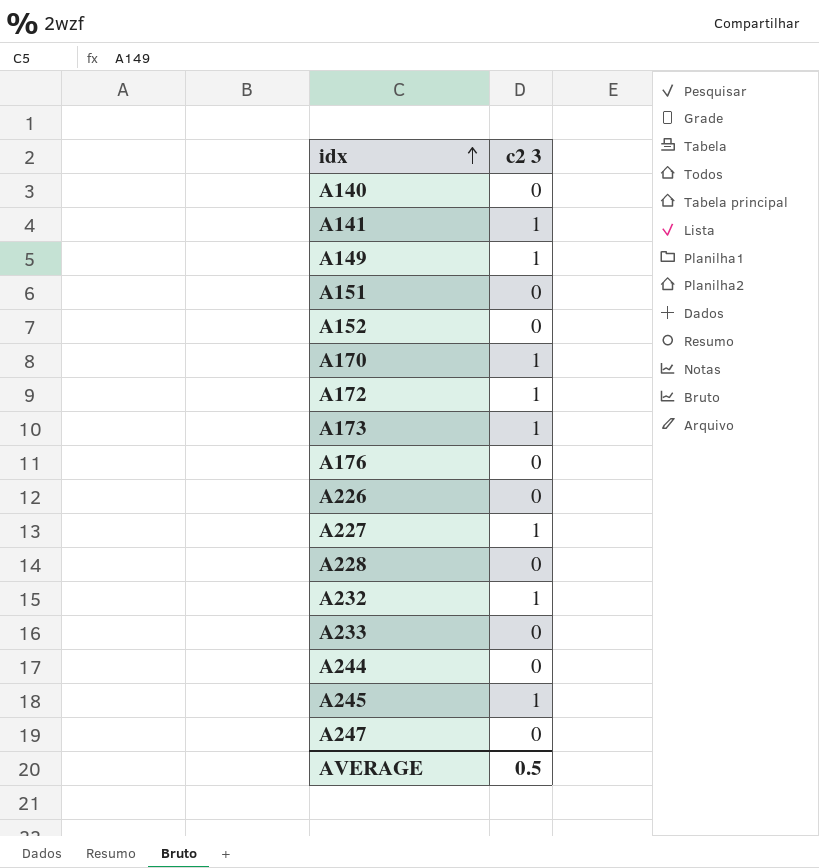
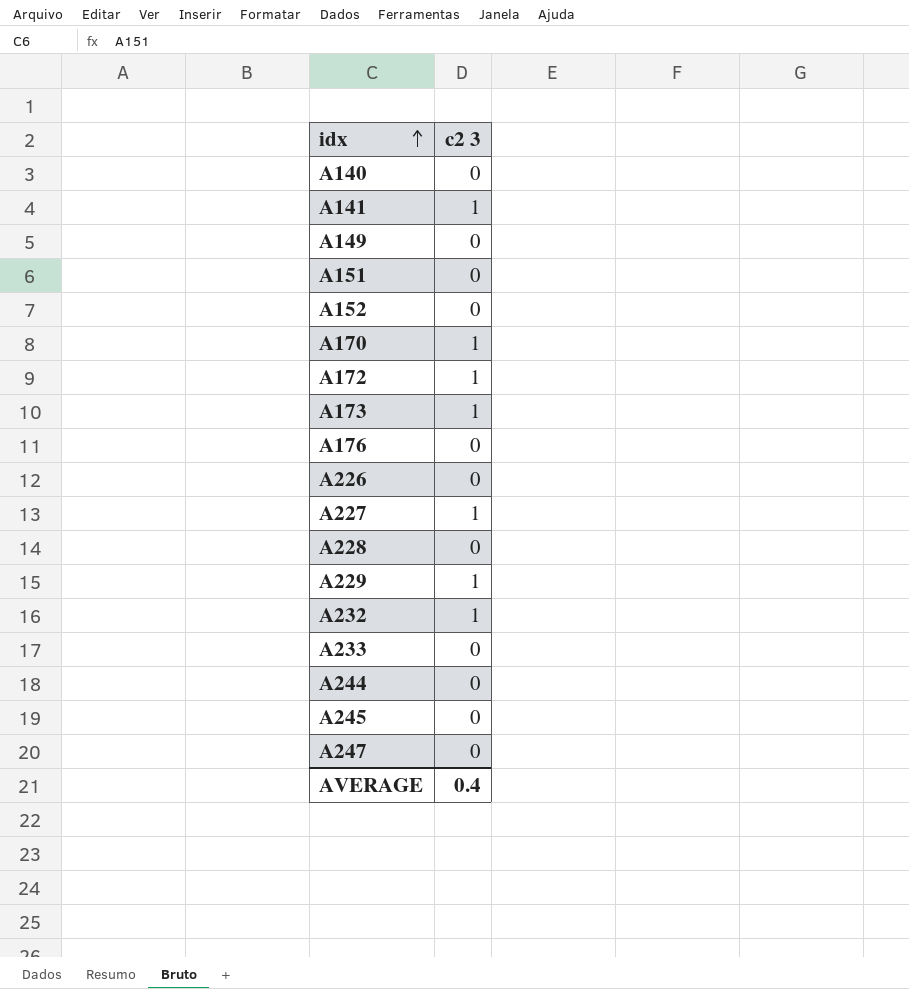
A149 | c2 3: 1 -> 0
row A229: none -> 1
A245 | c2 3: 1 -> 0
AVERAGE | c2 3: 0.5 -> 0.4

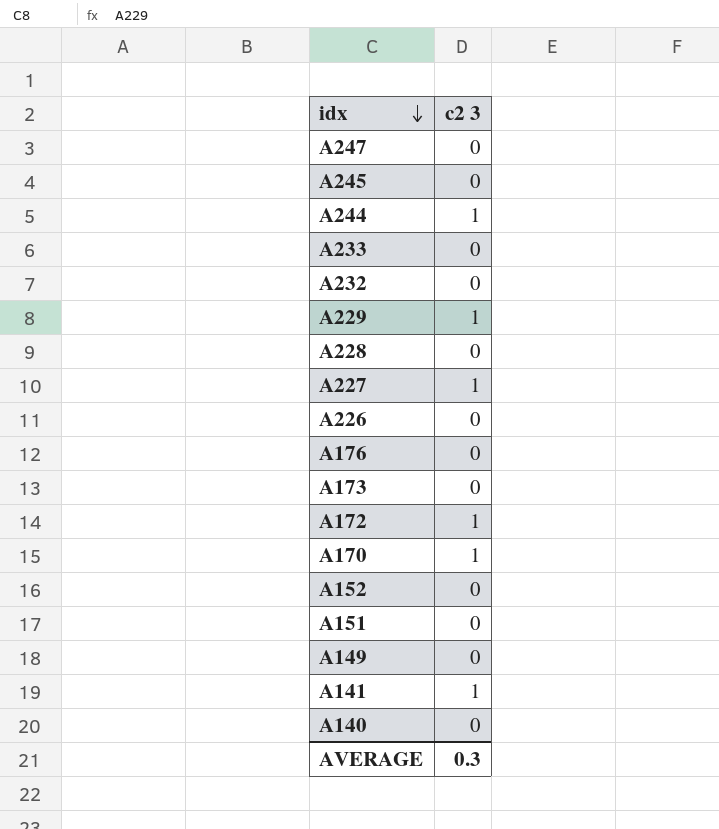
row order: idx ascending -> idx descending
A244 | c2 3: 0 -> 1
A232 | c2 3: 1 -> 0
A173 | c2 3: 1 -> 0
AVERAGE | c2 3: 0.4 -> 0.3

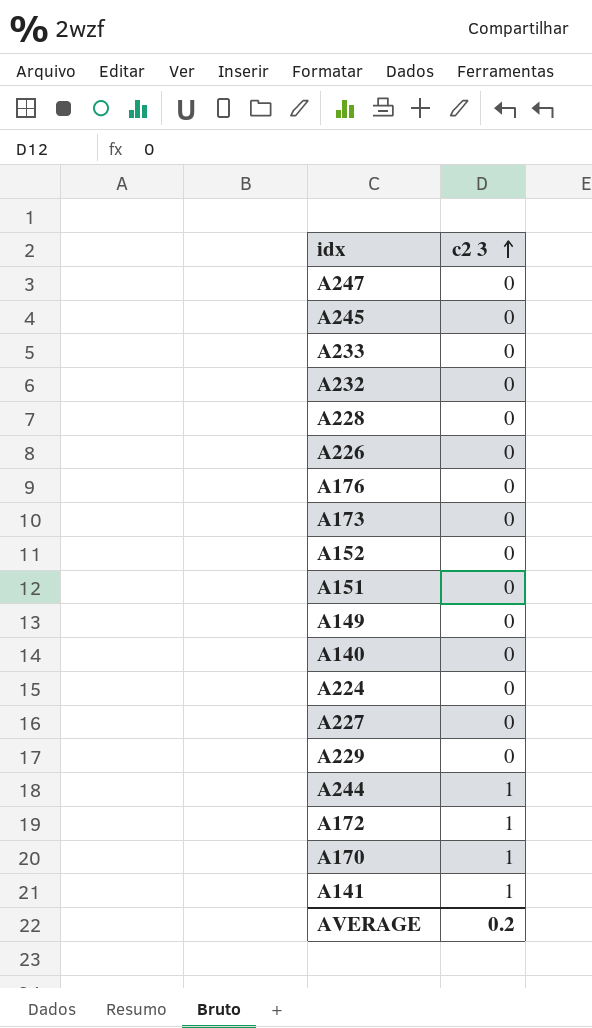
row order: idx descending -> c2 3 ascending
row A224: none -> 0
A227 | c2 3: 1 -> 0
A229 | c2 3: 1 -> 0
AVERAGE | c2 3: 0.3 -> 0.2

